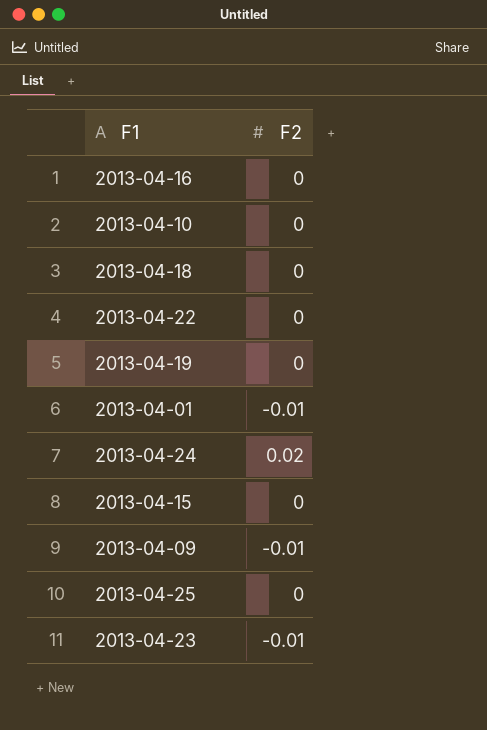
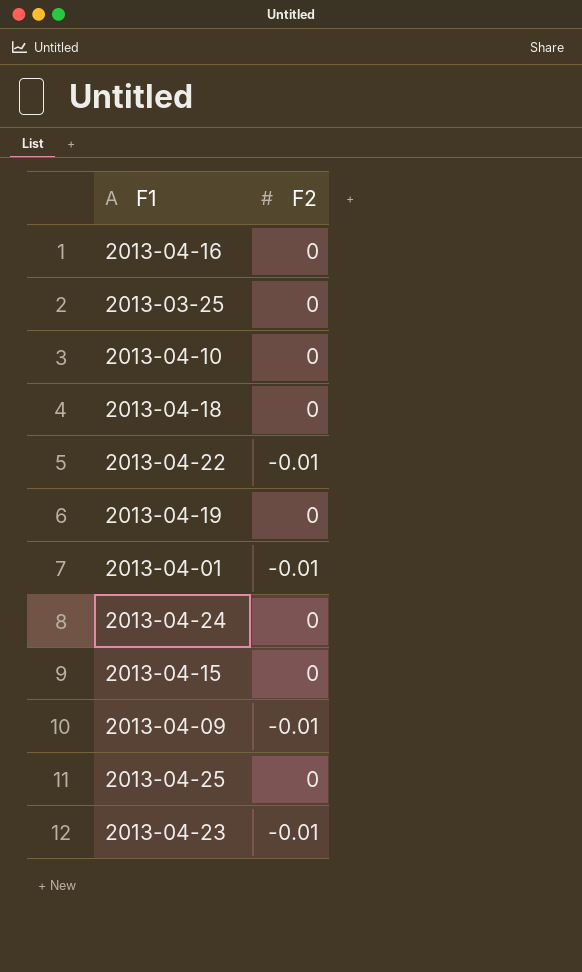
row 2013-03-25: none -> 0
2013-04-22 | F2: 0 -> -0.01
2013-04-24 | F2: 0.02 -> 0

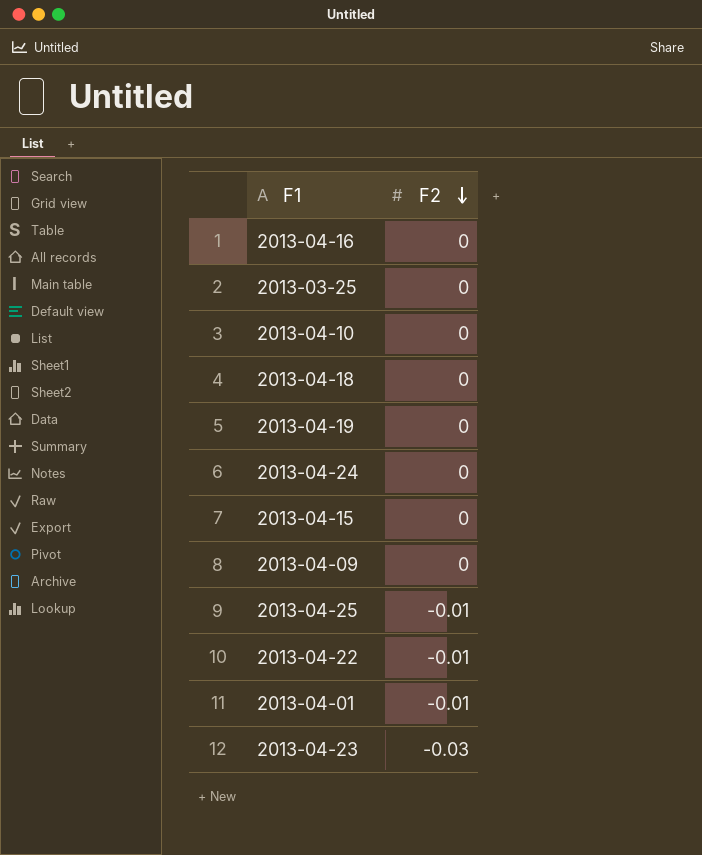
row order: none -> F2 descending
2013-04-09 | F2: -0.01 -> 0
2013-04-25 | F2: 0 -> -0.01
2013-04-23 | F2: -0.01 -> -0.03

